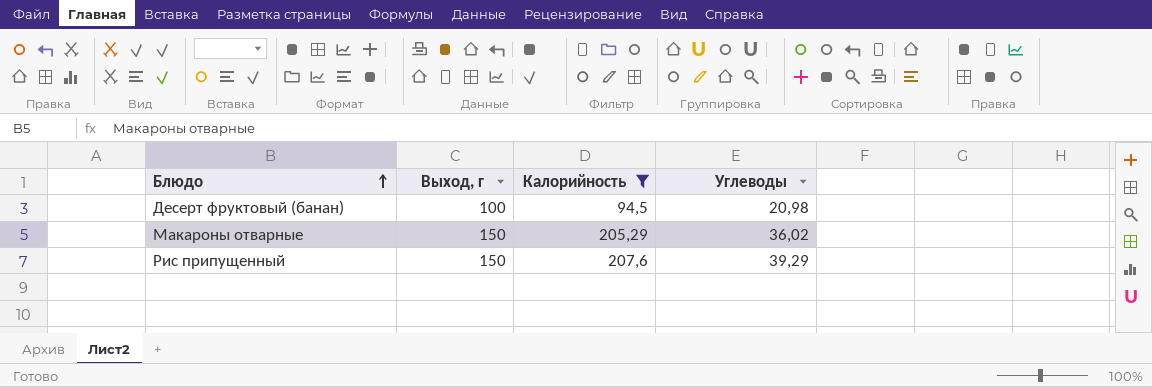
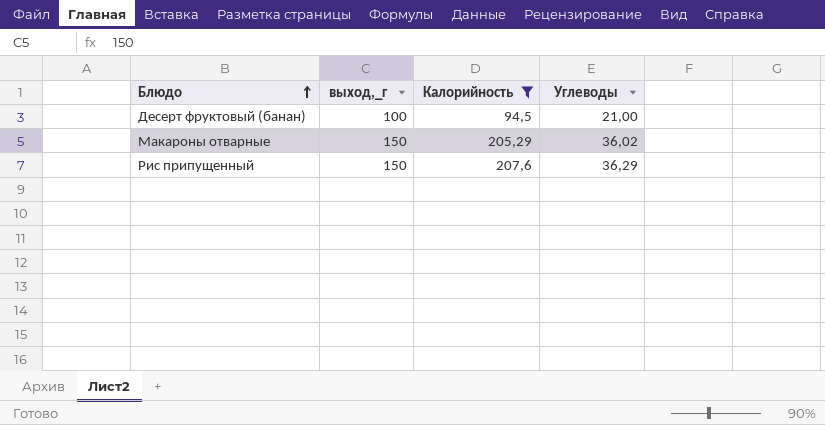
column name: Выход, г -> выход,_г
Десерт фруктовый (банан) | Углеводы: 20,98 -> 21,00
Рис припущенный | Углеводы: 39,29 -> 36,29

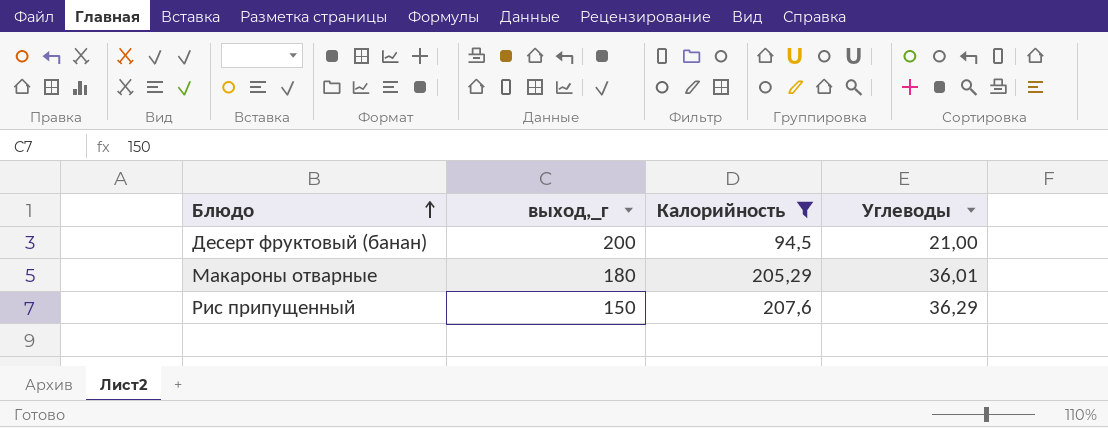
Десерт фруктовый (банан) | выход,_г: 100 -> 200
Макароны отварные | выход,_г: 150 -> 180
Макароны отварные | Углеводы: 36,02 -> 36,01

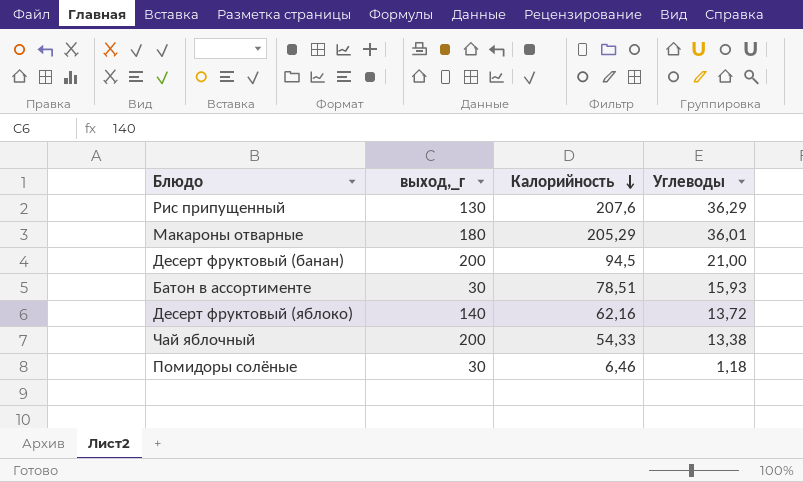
filter: Калорийность >= 94,5 -> none
row order: Блюдо ascending -> Калорийность descending
Рис припущенный | выход,_г: 150 -> 130

